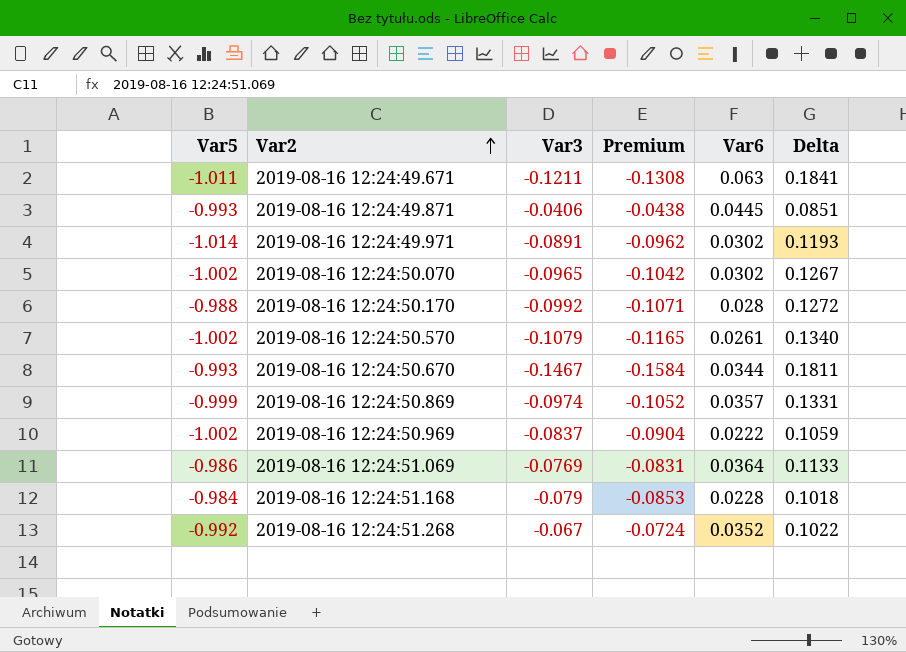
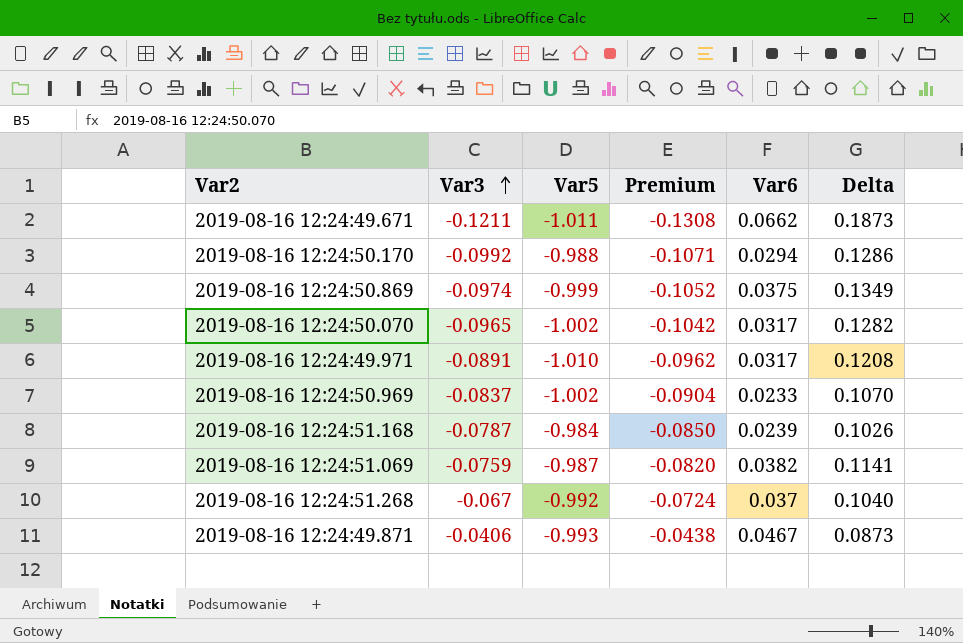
row order: Var2 ascending -> Var3 ascending
column Var5 | position: 1 -> 3
row 2019-08-16 12:24:50.570: -1.002 | -0.1079 | -0.1165 | 0.0261 | 0.1340 -> none
row 2019-08-16 12:24:50.670: -0.993 | -0.1467 | -0.1584 | 0.0344 | 0.1811 -> none
2019-08-16 12:24:49.671 | Var6: 0.063 -> 0.0662
2019-08-16 12:24:49.671 | Delta: 0.1841 -> 0.1873
2019-08-16 12:24:50.170 | Var6: 0.028 -> 0.0294
2019-08-16 12:24:50.170 | Delta: 0.1272 -> 0.1286
2019-08-16 12:24:50.869 | Var6: 0.0357 -> 0.0375
2019-08-16 12:24:50.869 | Delta: 0.1331 -> 0.1349
2019-08-16 12:24:50.070 | Var6: 0.0302 -> 0.0317
2019-08-16 12:24:50.070 | Delta: 0.1267 -> 0.1282
2019-08-16 12:24:49.971 | Var5: -1.014 -> -1.010
2019-08-16 12:24:49.971 | Var6: 0.0302 -> 0.0317
2019-08-16 12:24:49.971 | Delta: 0.1193 -> 0.1208
2019-08-16 12:24:50.969 | Var6: 0.0222 -> 0.0233
2019-08-16 12:24:50.969 | Delta: 0.1059 -> 0.1070
2019-08-16 12:24:51.168 | Var3: -0.079 -> -0.0787
2019-08-16 12:24:51.168 | Premium: -0.0853 -> -0.0850
2019-08-16 12:24:51.168 | Var6: 0.0228 -> 0.0239
2019-08-16 12:24:51.168 | Delta: 0.1018 -> 0.1026
2019-08-16 12:24:51.069 | Var3: -0.0769 -> -0.0759
2019-08-16 12:24:51.069 | Var5: -0.986 -> -0.987
2019-08-16 12:24:51.069 | Premium: -0.0831 -> -0.0820
2019-08-16 12:24:51.069 | Var6: 0.0364 -> 0.0382
2019-08-16 12:24:51.069 | Delta: 0.1133 -> 0.1141
2019-08-16 12:24:51.268 | Var6: 0.0352 -> 0.037
2019-08-16 12:24:51.268 | Delta: 0.1022 -> 0.1040
2019-08-16 12:24:49.871 | Var6: 0.0445 -> 0.0467
2019-08-16 12:24:49.871 | Delta: 0.0851 -> 0.0873

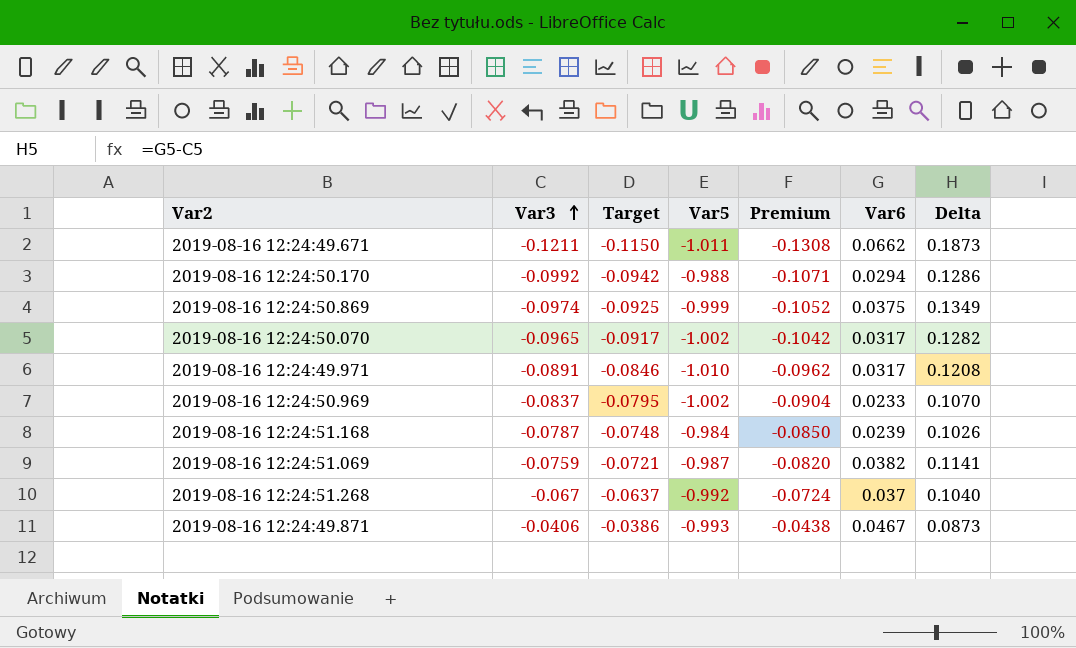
column Target | formula: none -> [Var3] * 0.95

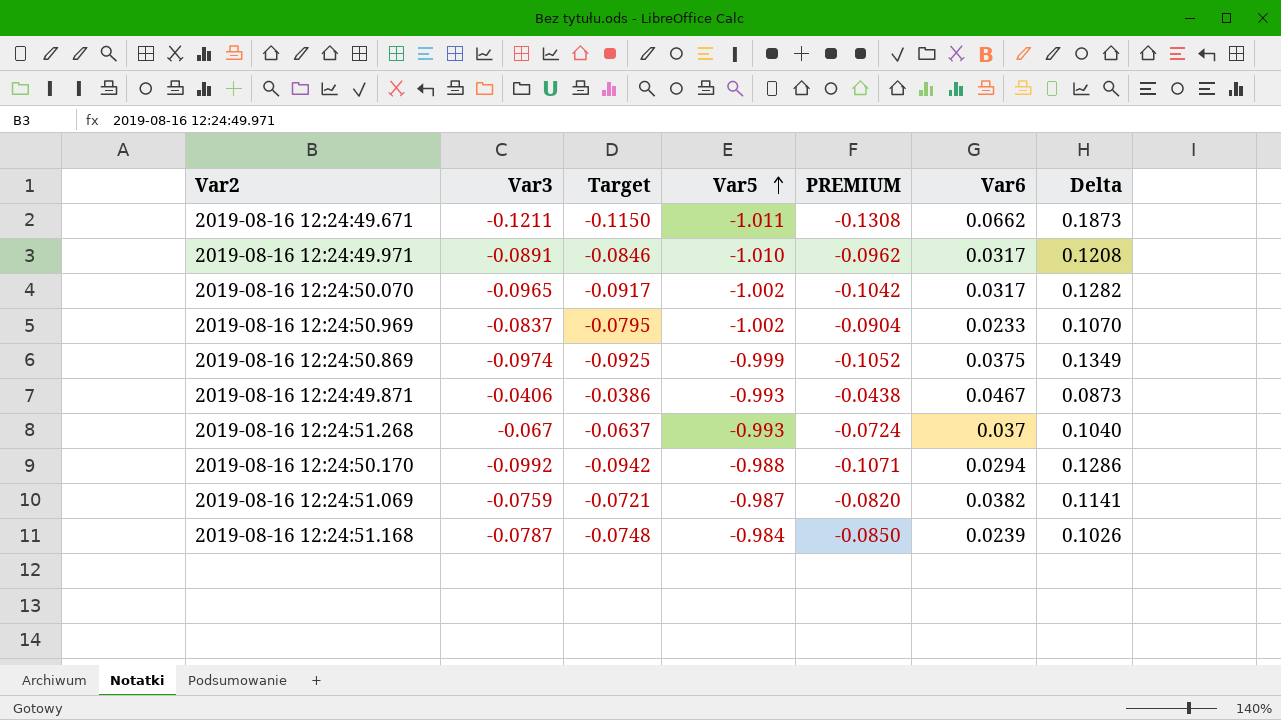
row order: Var3 ascending -> Var5 ascending
column name: Premium -> PREMIUM
2019-08-16 12:24:51.268 | Var5: -0.992 -> -0.993

